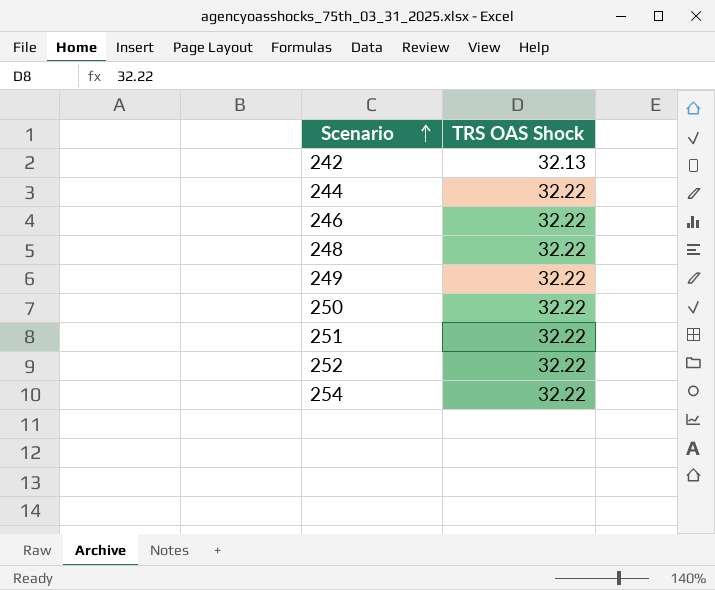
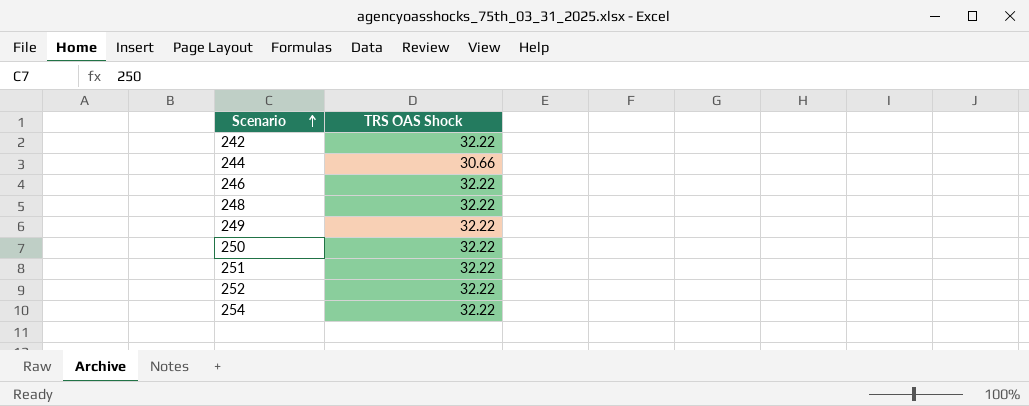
242 | TRS OAS Shock: 32.13 -> 32.22
244 | TRS OAS Shock: 32.22 -> 30.66

